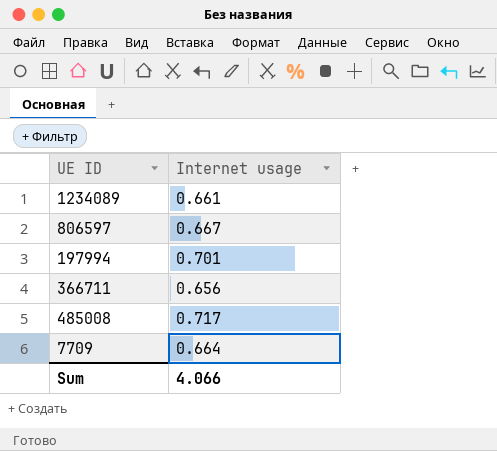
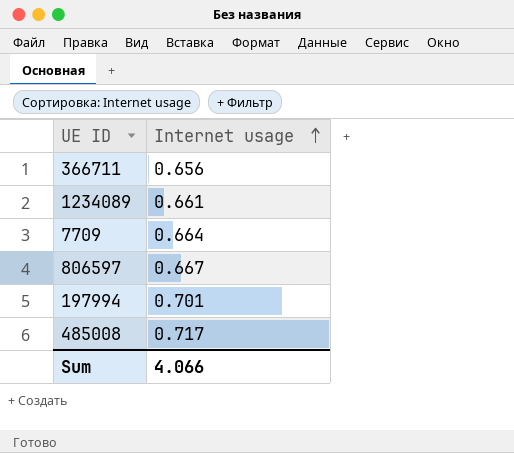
row order: none -> Internet usage ascending

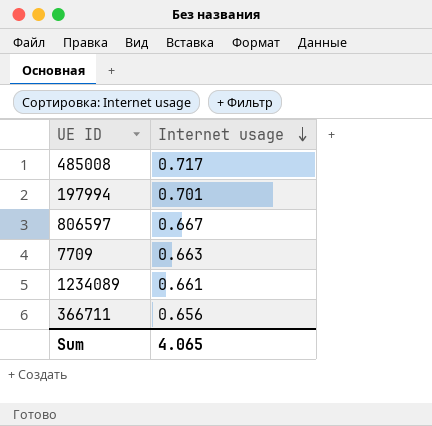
row order: Internet usage ascending -> Internet usage descending
7709 | Internet usage: 0.664 -> 0.663
Sum | Internet usage: 4.066 -> 4.065

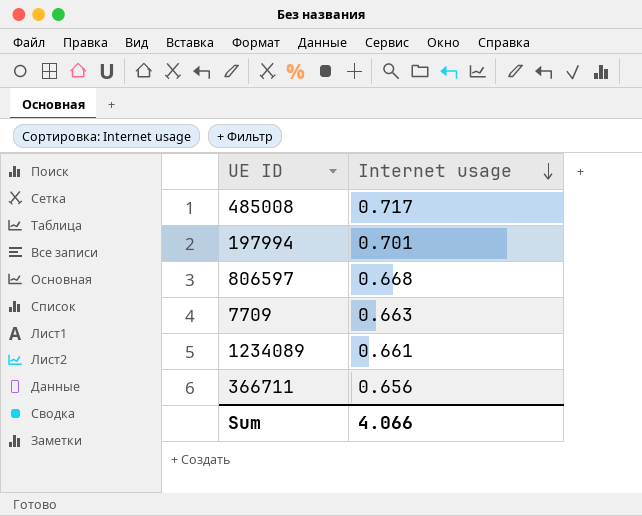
806597 | Internet usage: 0.667 -> 0.668
Sum | Internet usage: 4.065 -> 4.066

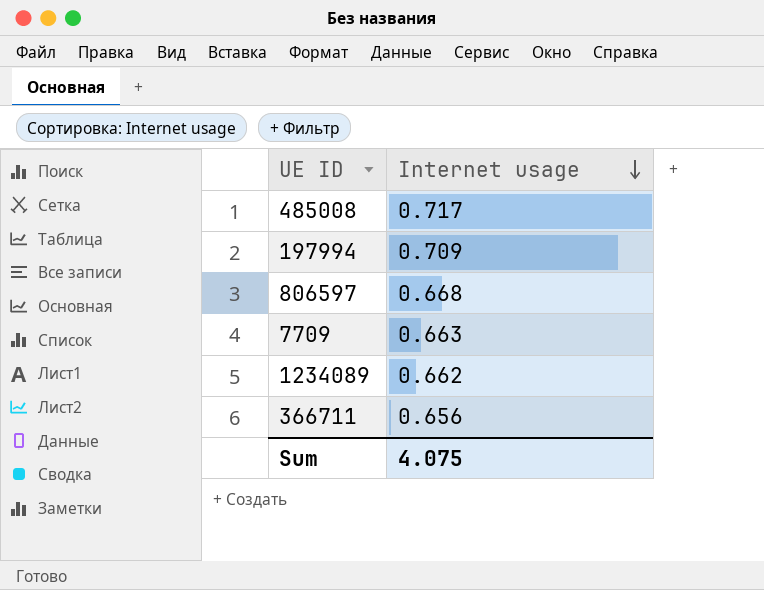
197994 | Internet usage: 0.701 -> 0.709
1234089 | Internet usage: 0.661 -> 0.662
Sum | Internet usage: 4.066 -> 4.075

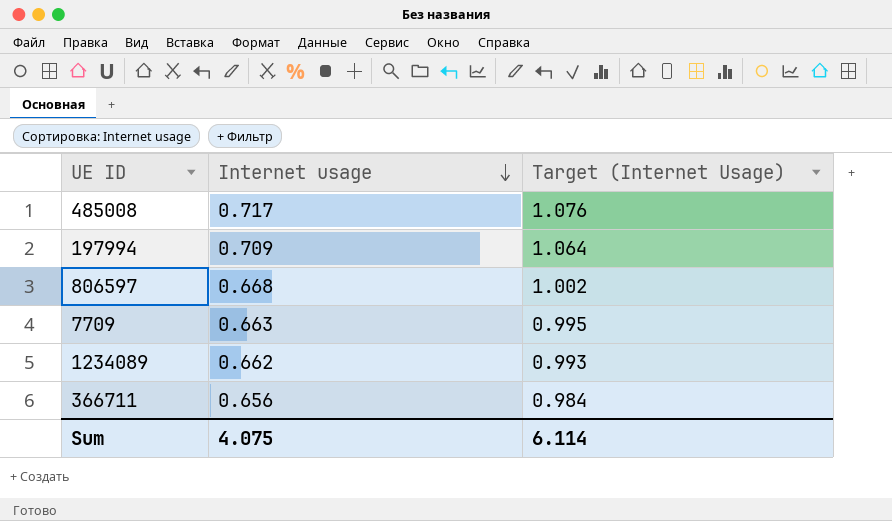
column Target (Internet Usage) | formula: none -> [Internet usage] * 1.5

